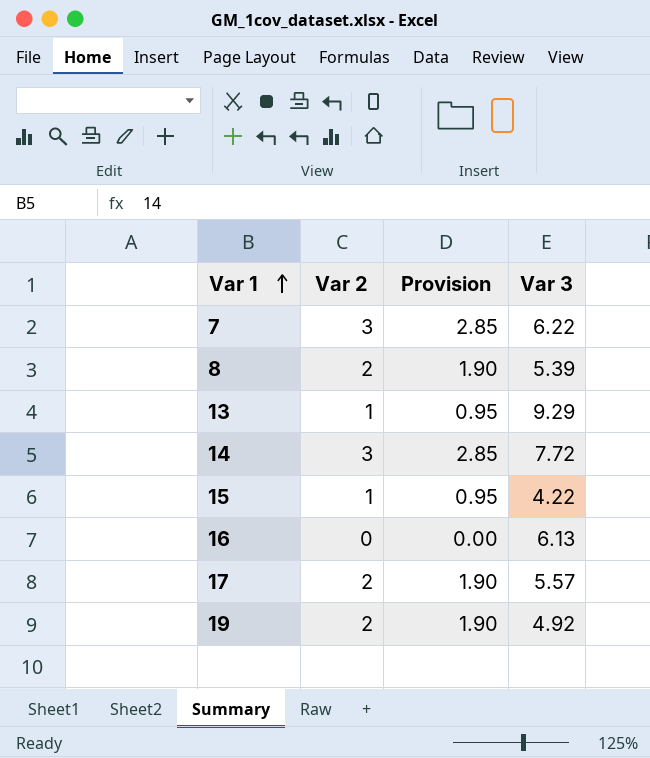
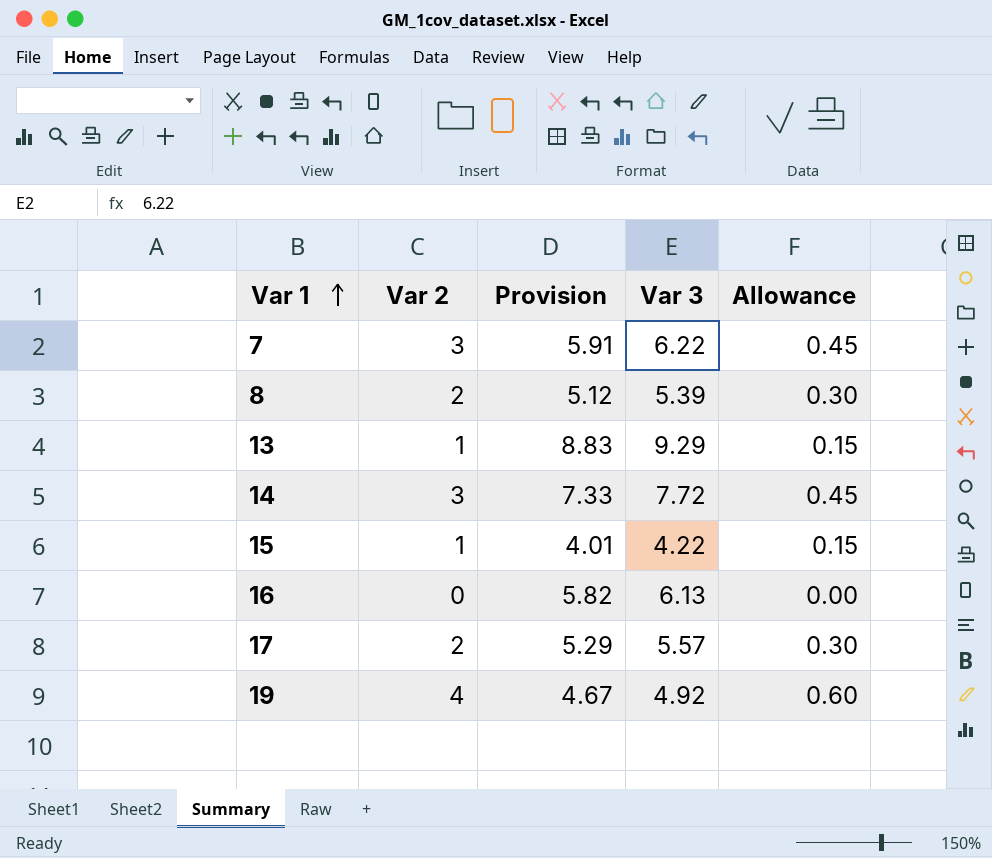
column Provision | formula: [Var 2] * 0.95 -> [Var 3] * 0.95
column Allowance | formula: none -> [Var 2] * 0.15
19 | Var 2: 2 -> 4

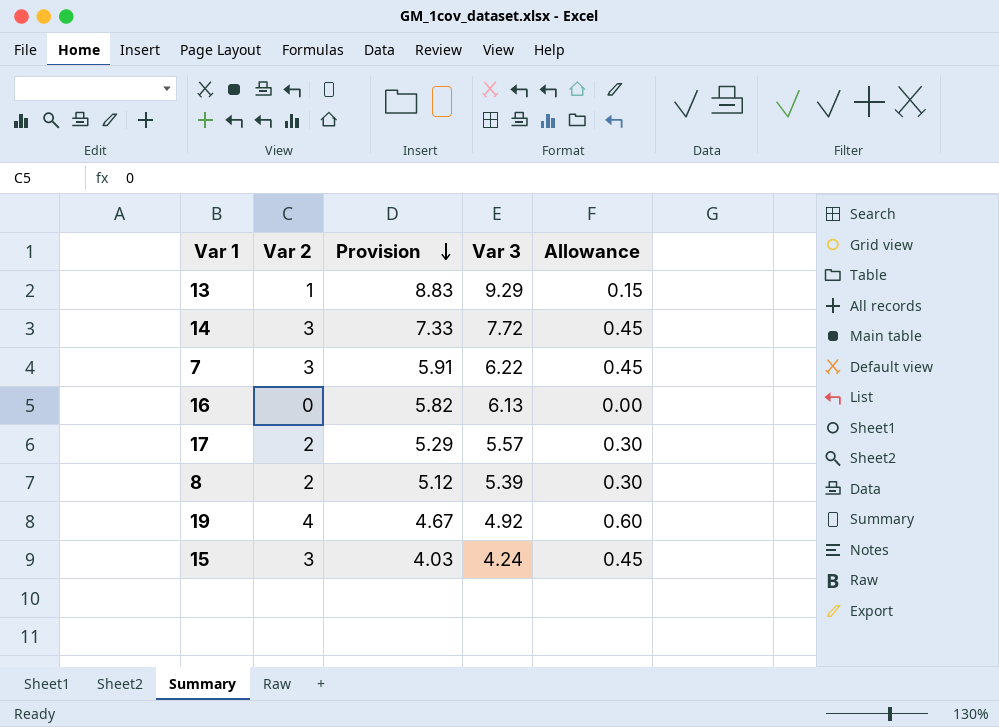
row order: Var 1 ascending -> Provision descending
15 | Var 2: 1 -> 3
15 | Provision: 4.01 -> 4.03
15 | Var 3: 4.22 -> 4.24
15 | Allowance: 0.15 -> 0.45

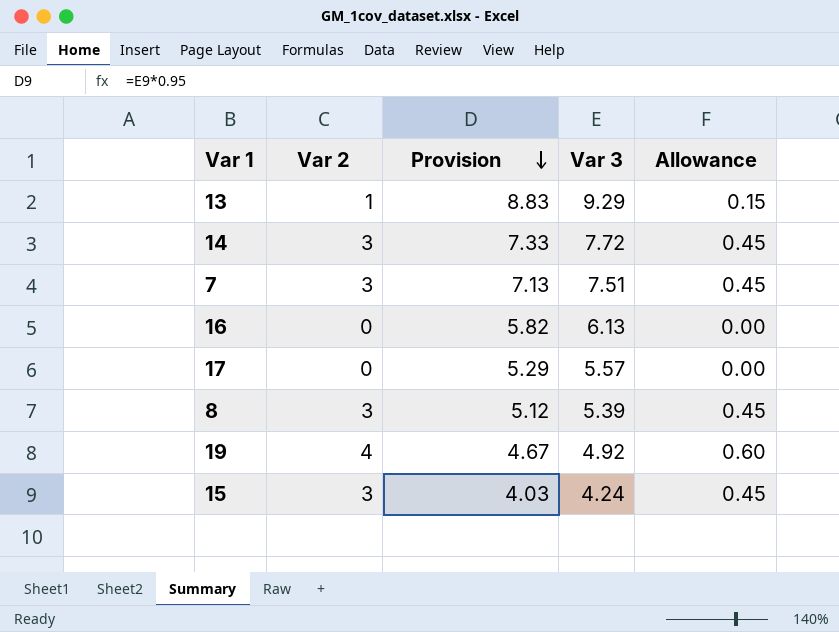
7 | Provision: 5.91 -> 7.13
7 | Var 3: 6.22 -> 7.51
17 | Var 2: 2 -> 0
17 | Allowance: 0.30 -> 0.00
8 | Var 2: 2 -> 3
8 | Allowance: 0.30 -> 0.45

